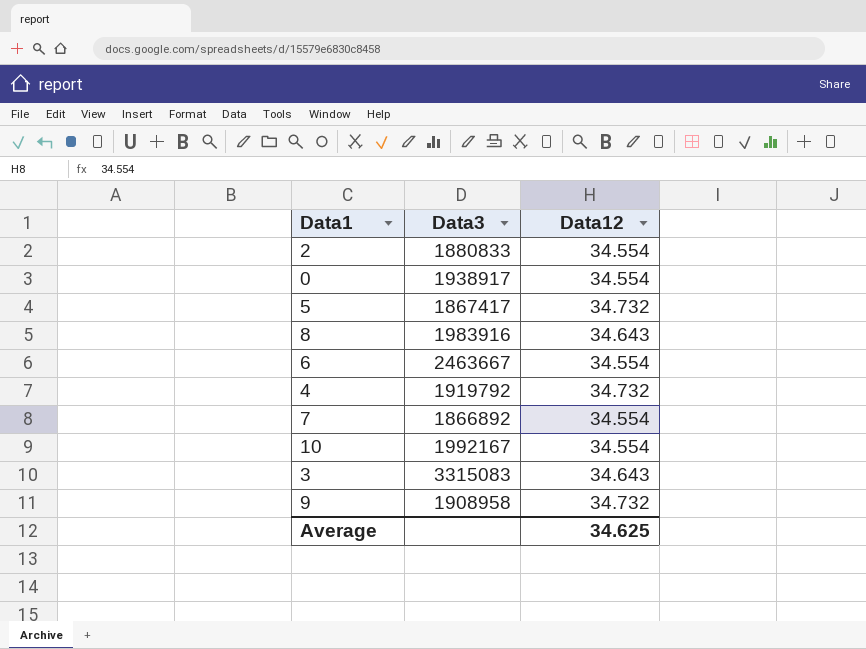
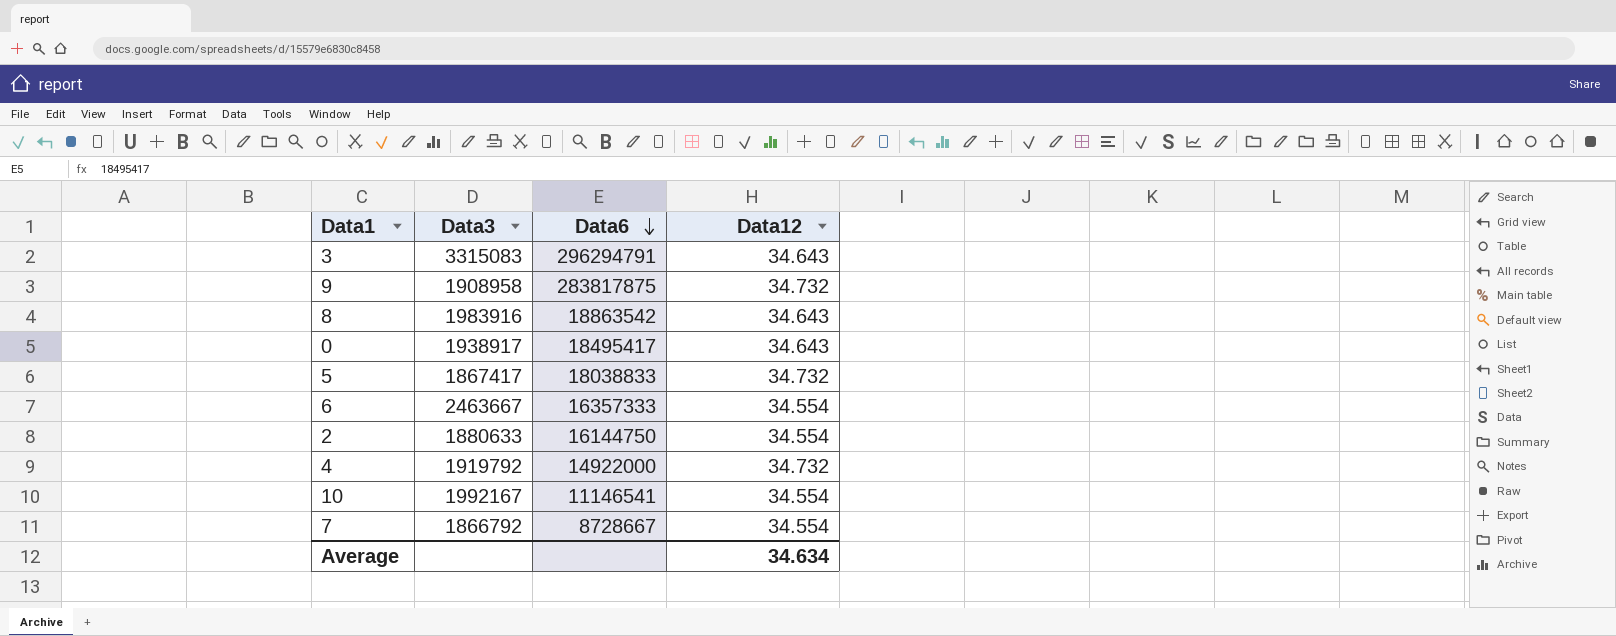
row order: none -> Data6 descending
column Data6 | position: none -> 3
0 | Data12: 34.554 -> 34.643
2 | Data3: 1880833 -> 1880633
7 | Data3: 1866892 -> 1866792
Average | Data12: 34.625 -> 34.634

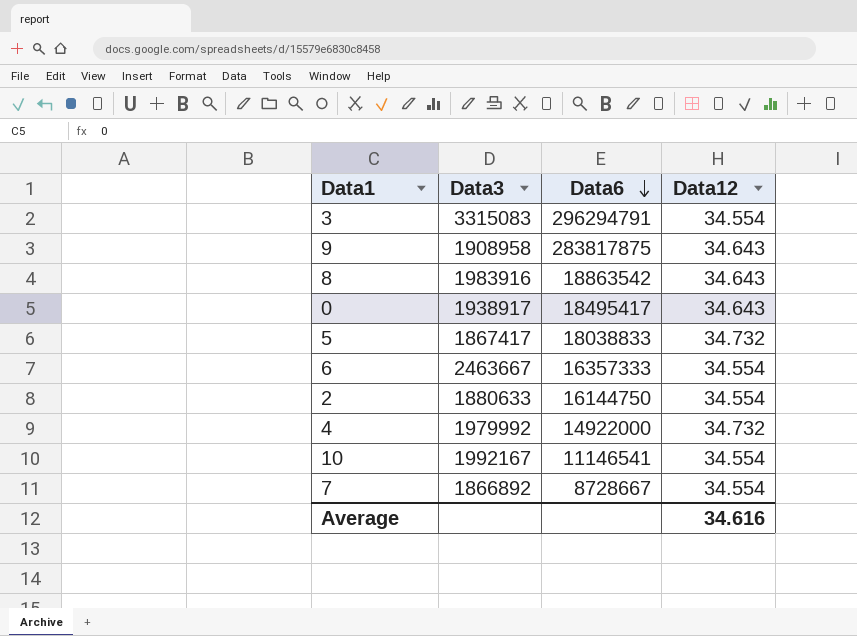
3 | Data12: 34.643 -> 34.554
9 | Data12: 34.732 -> 34.643
4 | Data3: 1919792 -> 1979992
7 | Data3: 1866792 -> 1866892
Average | Data12: 34.634 -> 34.616

